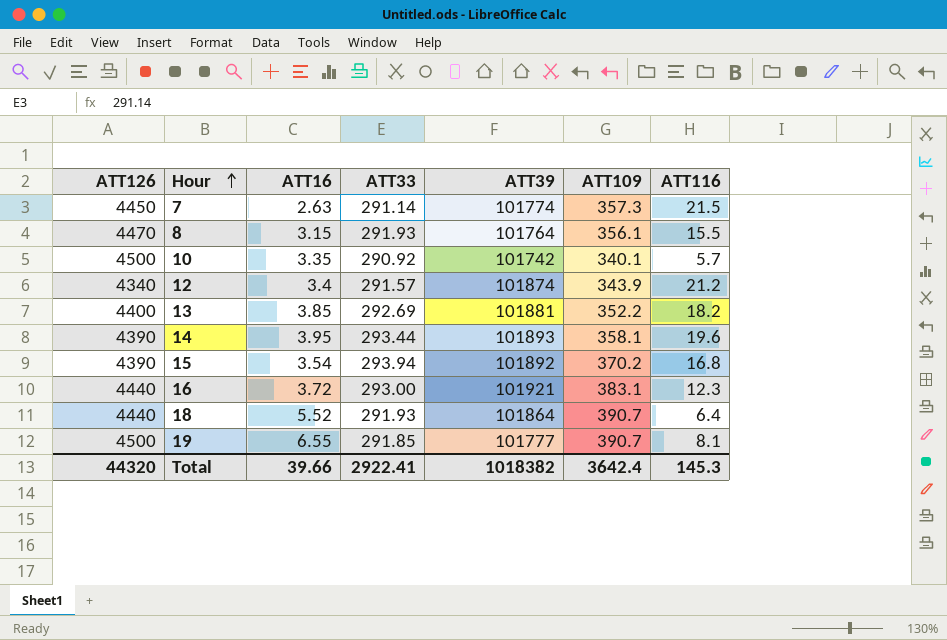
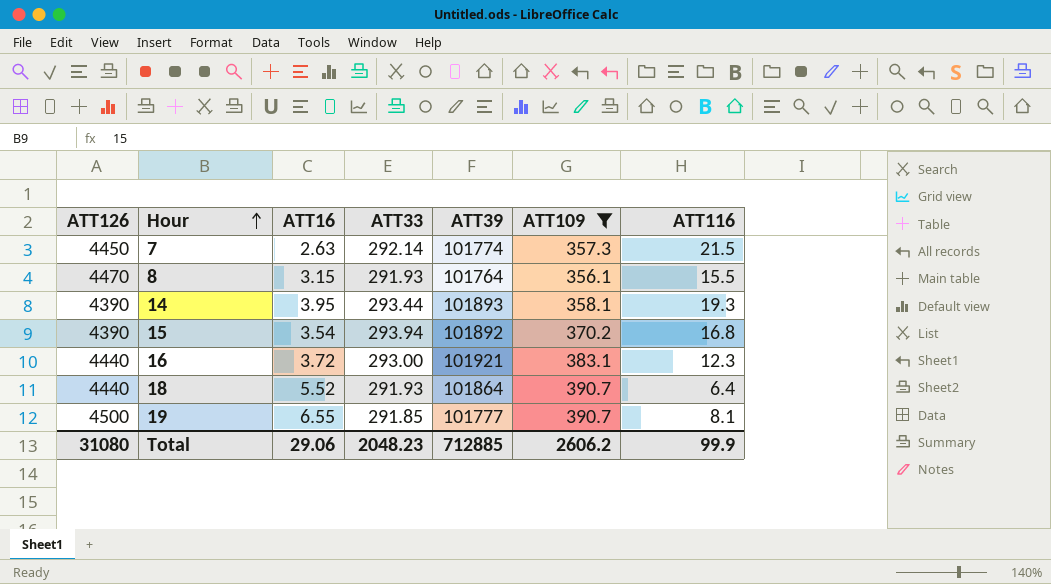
filter: none -> ATT109 >= 356.1
7 | ATT33: 291.14 -> 292.14
14 | ATT116: 19.6 -> 19.3
Total | ATT126: 44320 -> 31080
Total | ATT16: 39.66 -> 29.06
Total | ATT33: 2922.41 -> 2048.23
Total | ATT39: 1018382 -> 712885
Total | ATT109: 3642.4 -> 2606.2
Total | ATT116: 145.3 -> 99.9

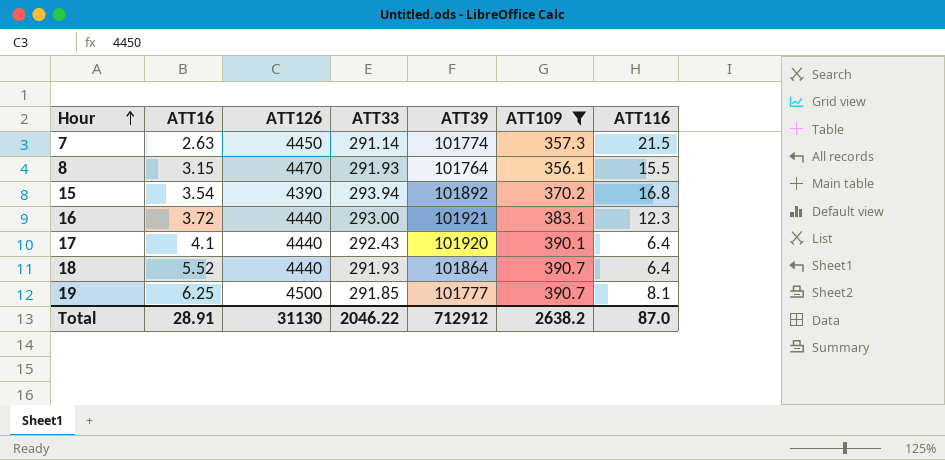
column ATT126 | position: 1 -> 3
row 14: 4390 | 3.95 | 293.44 | 101893 | 358.1 | 19.3 -> none
7 | ATT33: 292.14 -> 291.14
row 17: none -> 4.1 | 4440 | 292.43 | 101920 | 390.1 | 6.4
19 | ATT16: 6.55 -> 6.25
Total | ATT16: 29.06 -> 28.91
Total | ATT126: 31080 -> 31130
Total | ATT33: 2048.23 -> 2046.22
Total | ATT39: 712885 -> 712912
Total | ATT109: 2606.2 -> 2638.2
Total | ATT116: 99.9 -> 87.0

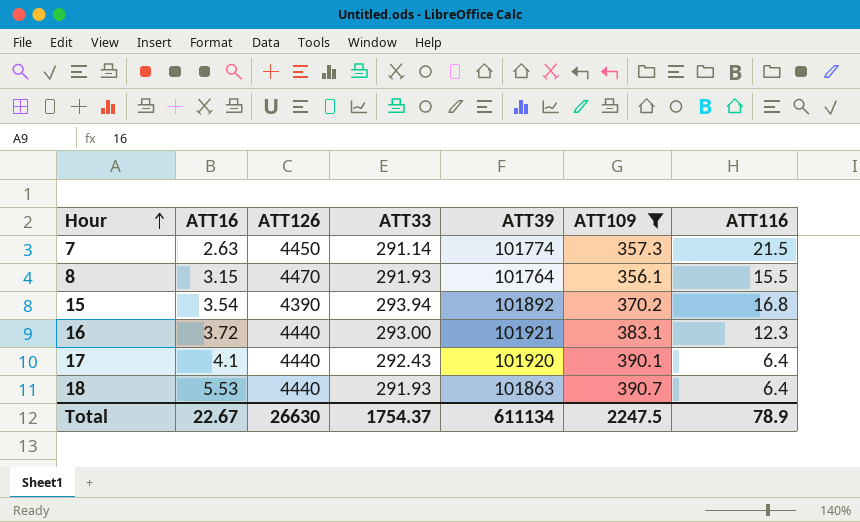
row 19: 6.25 | 4500 | 291.85 | 101777 | 390.7 | 8.1 -> none
18 | ATT16: 5.52 -> 5.53
18 | ATT39: 101864 -> 101863
Total | ATT16: 28.91 -> 22.67
Total | ATT126: 31130 -> 26630
Total | ATT33: 2046.22 -> 1754.37
Total | ATT39: 712912 -> 611134
Total | ATT109: 2638.2 -> 2247.5
Total | ATT116: 87.0 -> 78.9

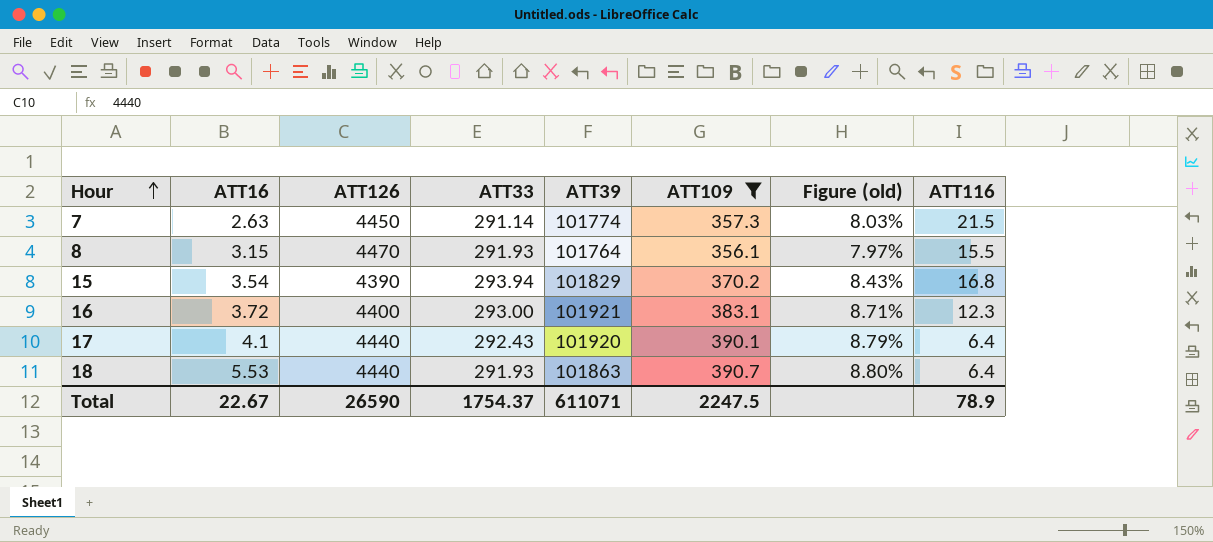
column Figure (old) | formula: none -> [ATT109] / [ATT126]
15 | ATT39: 101892 -> 101829
16 | ATT126: 4440 -> 4400
Total | ATT126: 26630 -> 26590
Total | ATT39: 611134 -> 611071

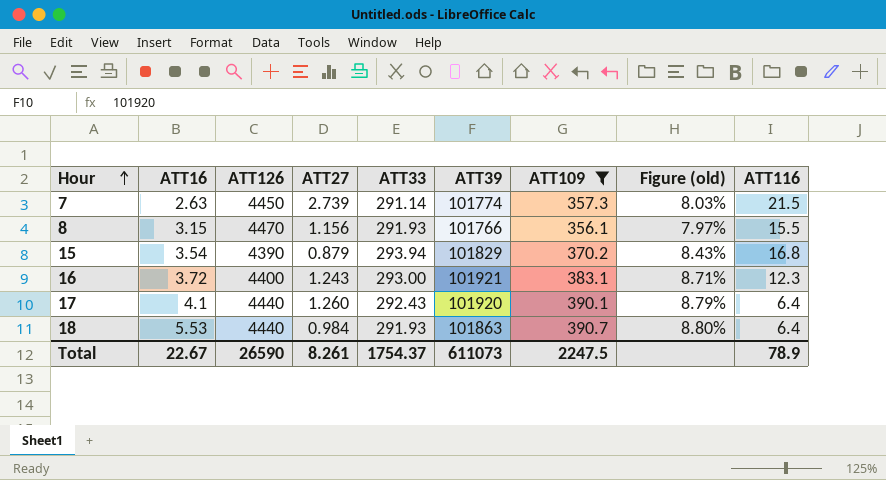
column ATT27 | position: none -> 4
8 | ATT39: 101764 -> 101766
Total | ATT39: 611071 -> 611073

